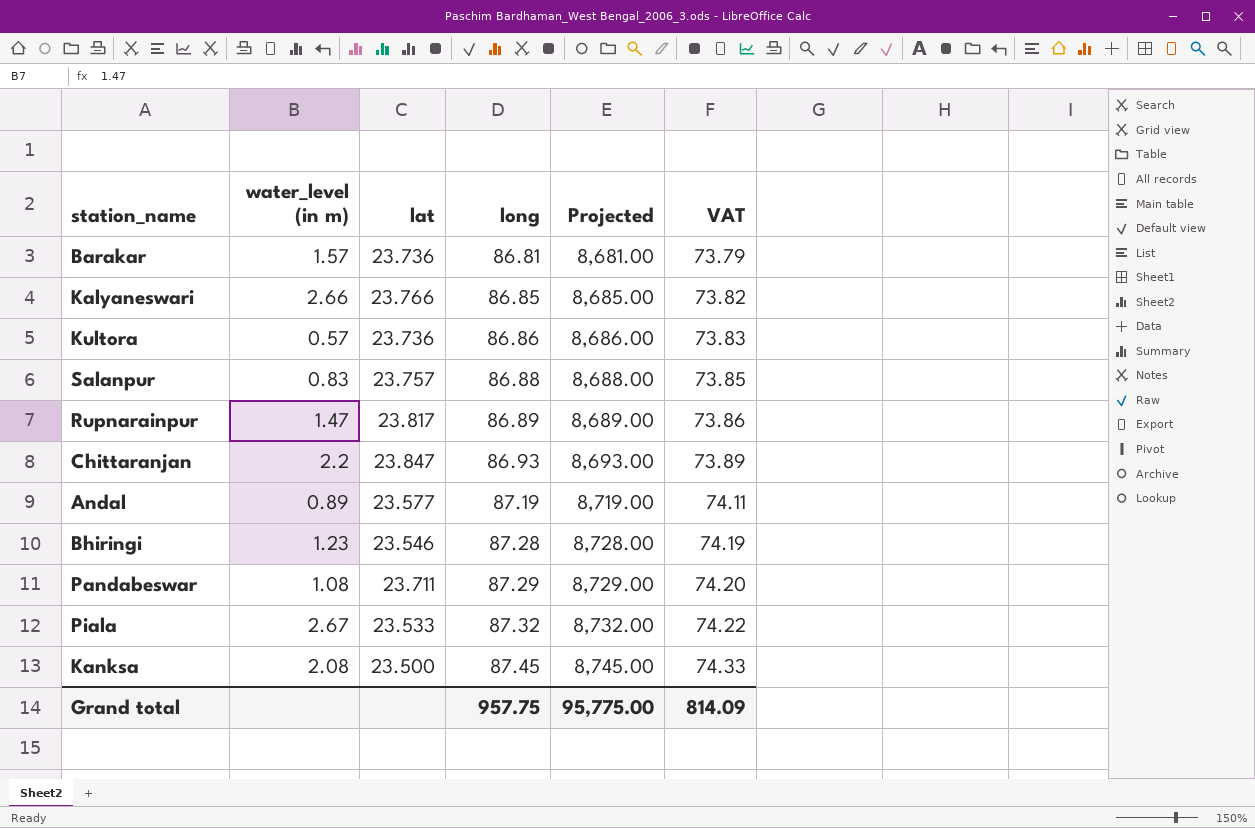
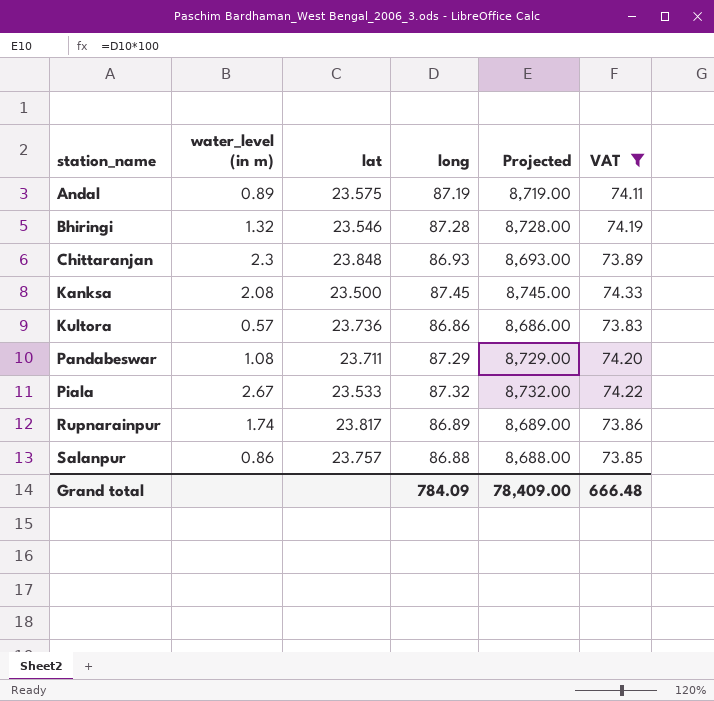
filter: none -> VAT >= 73.83
row order: long ascending -> station_name ascending
Andal | lat: 23.577 -> 23.575
Bhiringi | water_level (in m): 1.23 -> 1.32
Chittaranjan | water_level (in m): 2.2 -> 2.3
Chittaranjan | lat: 23.847 -> 23.848
Rupnarainpur | water_level (in m): 1.47 -> 1.74
Salanpur | water_level (in m): 0.83 -> 0.86
Grand total | long: 957.75 -> 784.09
Grand total | Projected: 95,775.00 -> 78,409.00
Grand total | VAT: 814.09 -> 666.48

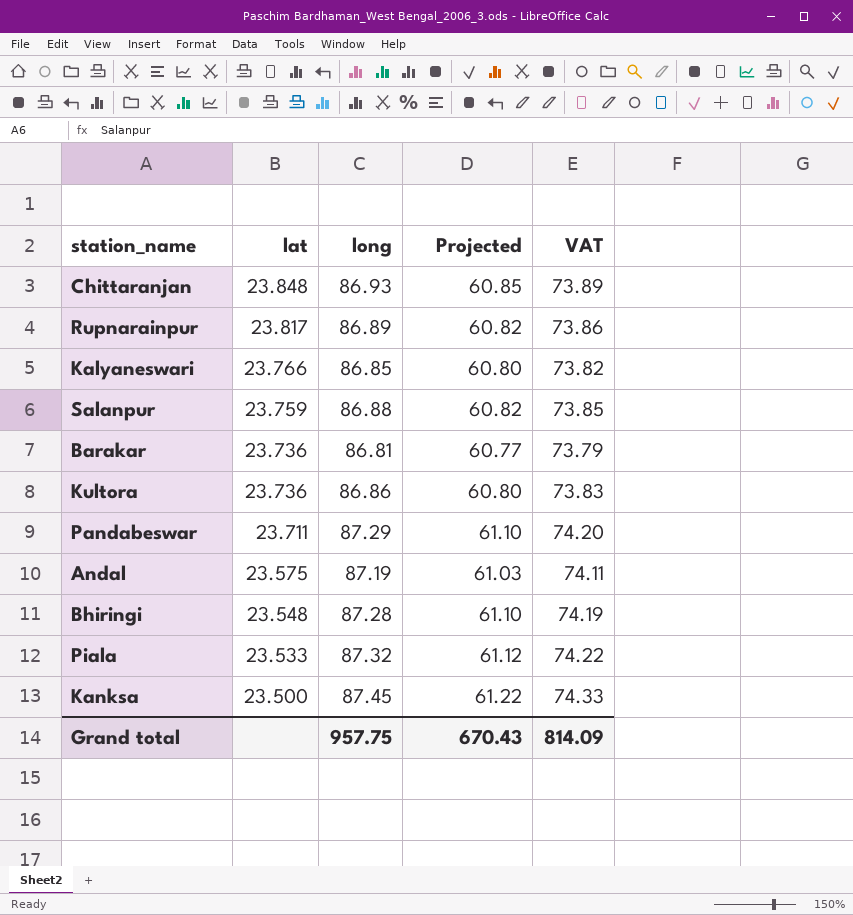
filter: VAT >= 73.83 -> none
row order: station_name ascending -> lat descending
column water_level (in m) | position: 2 -> none
column Projected | formula: [long] * 100 -> [long] * 0.7
Salanpur | lat: 23.757 -> 23.759
Bhiringi | lat: 23.546 -> 23.548
Grand total | long: 784.09 -> 957.75
Grand total | Projected: 78,409.00 -> 670.43
Grand total | VAT: 666.48 -> 814.09

